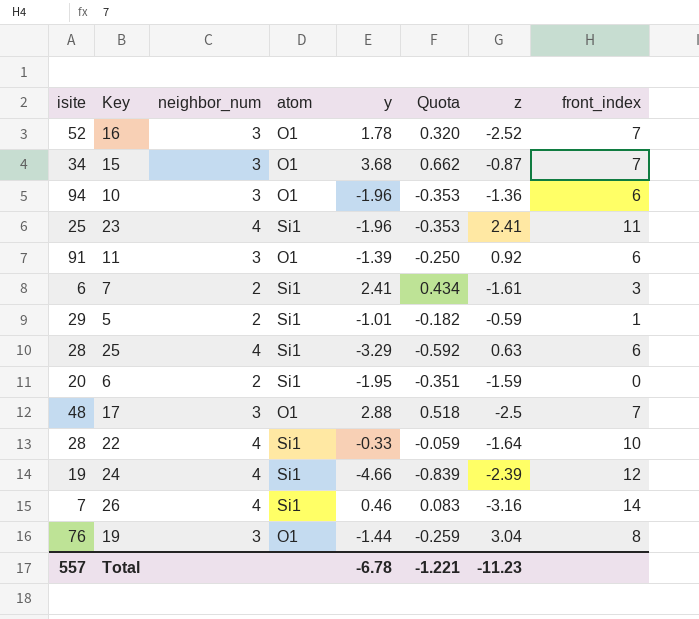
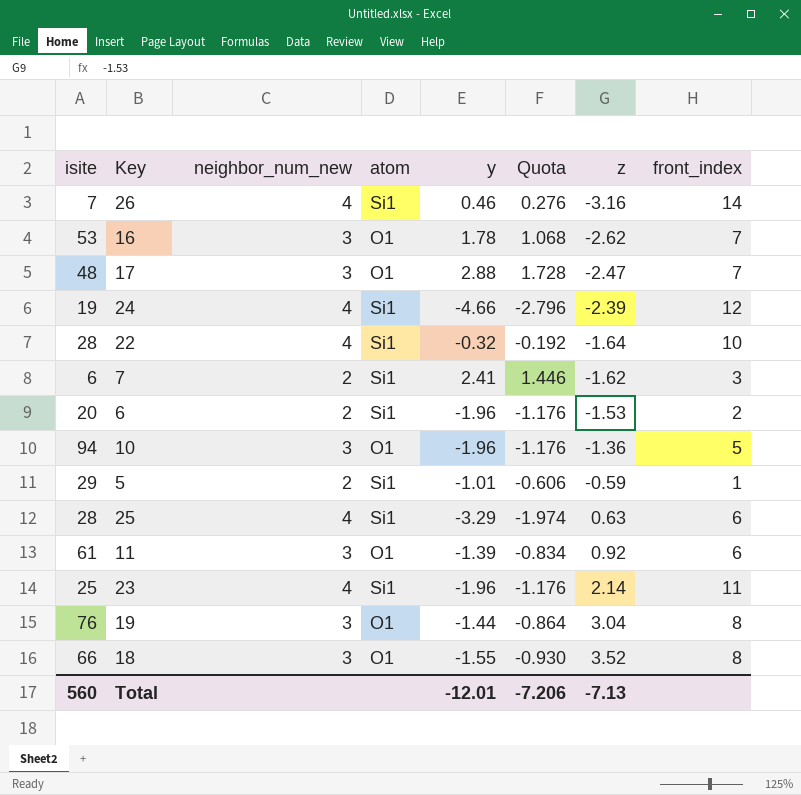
row order: none -> z ascending
column name: neighbor_num -> neighbor_num_new
column Quota | formula: [y] * 0.18 -> [y] * 0.6
row 15: 34 | 3 | O1 | 3.68 | 0.662 | -0.87 | 7 -> none
16 | isite: 52 -> 53
16 | z: -2.52 -> -2.62
17 | z: -2.5 -> -2.47
22 | y: -0.33 -> -0.32
7 | z: -1.61 -> -1.62
6 | y: -1.95 -> -1.96
6 | z: -1.59 -> -1.53
6 | front_index: 0 -> 2
10 | front_index: 6 -> 5
11 | isite: 91 -> 61
23 | z: 2.41 -> 2.14
row 18: none -> 66 | 3 | O1 | -1.55 | -0.930 | 3.52 | 8
Total | isite: 557 -> 560
Total | y: -6.78 -> -12.01
Total | Quota: -1.221 -> -7.206
Total | z: -11.23 -> -7.13

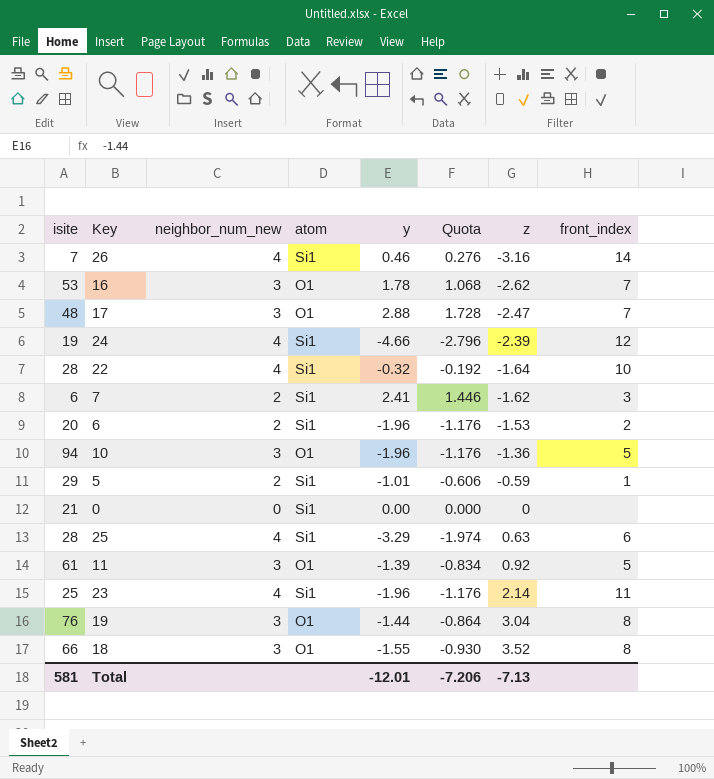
row 0: none -> 21 | 0 | Si1 | 0.00 | 0.000 | 0 | none
11 | front_index: 6 -> 5
Total | isite: 560 -> 581

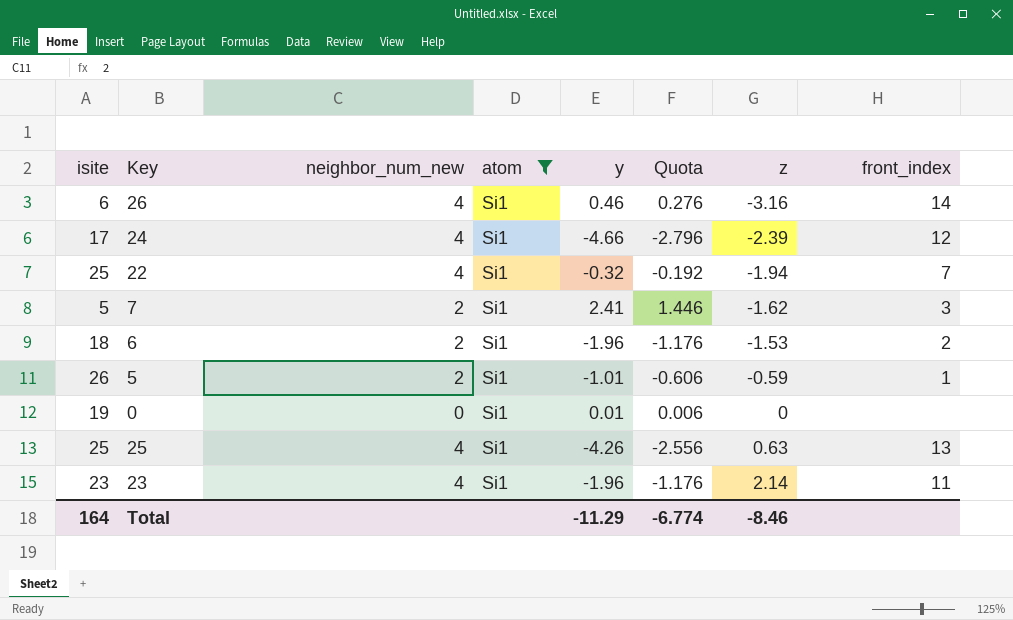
filter: none -> atom = Si1
26 | isite: 7 -> 6
24 | isite: 19 -> 17
22 | isite: 28 -> 25
22 | z: -1.64 -> -1.94
22 | front_index: 10 -> 7
7 | isite: 6 -> 5
6 | isite: 20 -> 18
5 | isite: 29 -> 26
0 | isite: 21 -> 19
0 | y: 0.00 -> 0.01
0 | Quota: 0.000 -> 0.006
25 | isite: 28 -> 25
25 | y: -3.29 -> -4.26
25 | Quota: -1.974 -> -2.556
25 | front_index: 6 -> 13
23 | isite: 25 -> 23
Total | isite: 581 -> 164
Total | y: -12.01 -> -11.29
Total | Quota: -7.206 -> -6.774
Total | z: -7.13 -> -8.46

